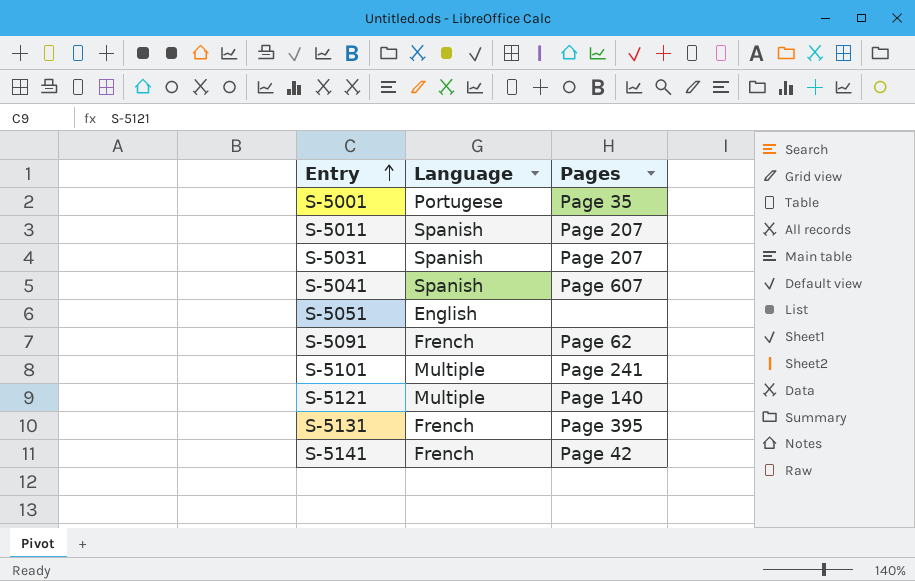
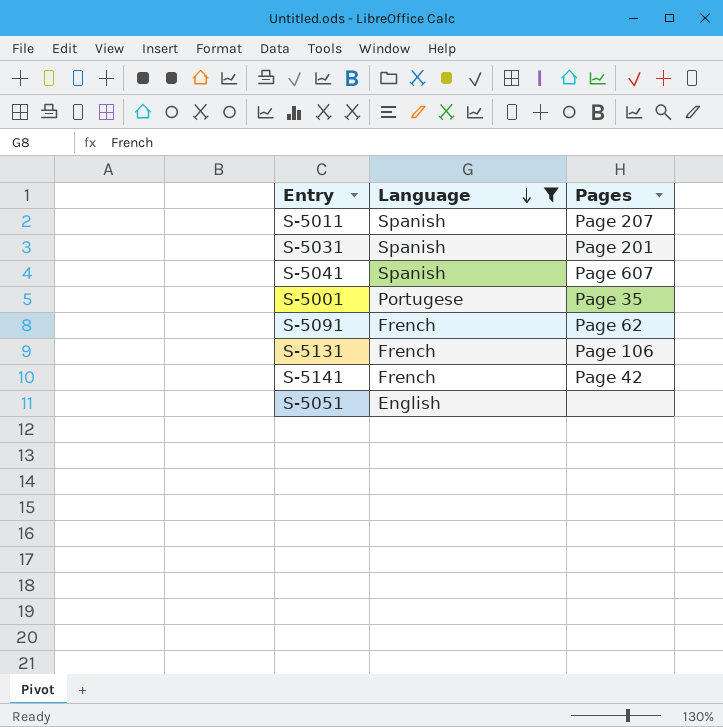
filter: none -> Language != Multiple
row order: Entry ascending -> Language descending
S-5031 | Pages: Page 207 -> Page 201
S-5131 | Pages: Page 395 -> Page 106

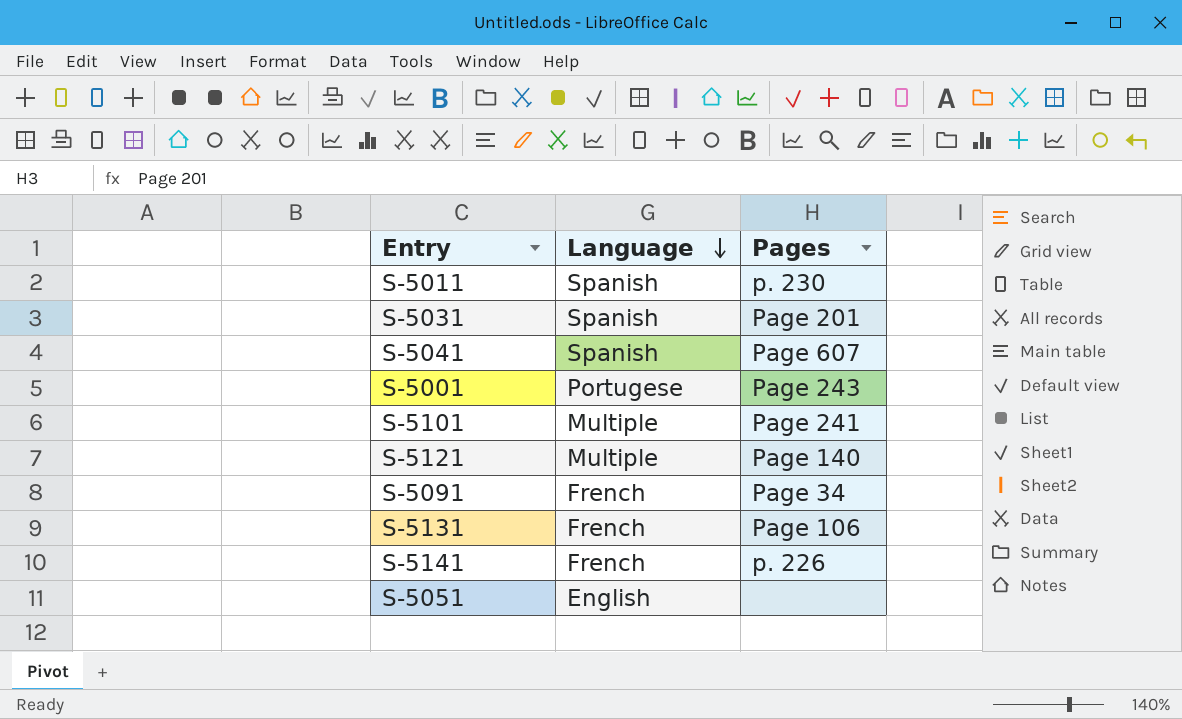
filter: Language != Multiple -> none
S-5011 | Pages: Page 207 -> p. 230
S-5001 | Pages: Page 35 -> Page 243
S-5091 | Pages: Page 62 -> Page 34
S-5141 | Pages: Page 42 -> p. 226

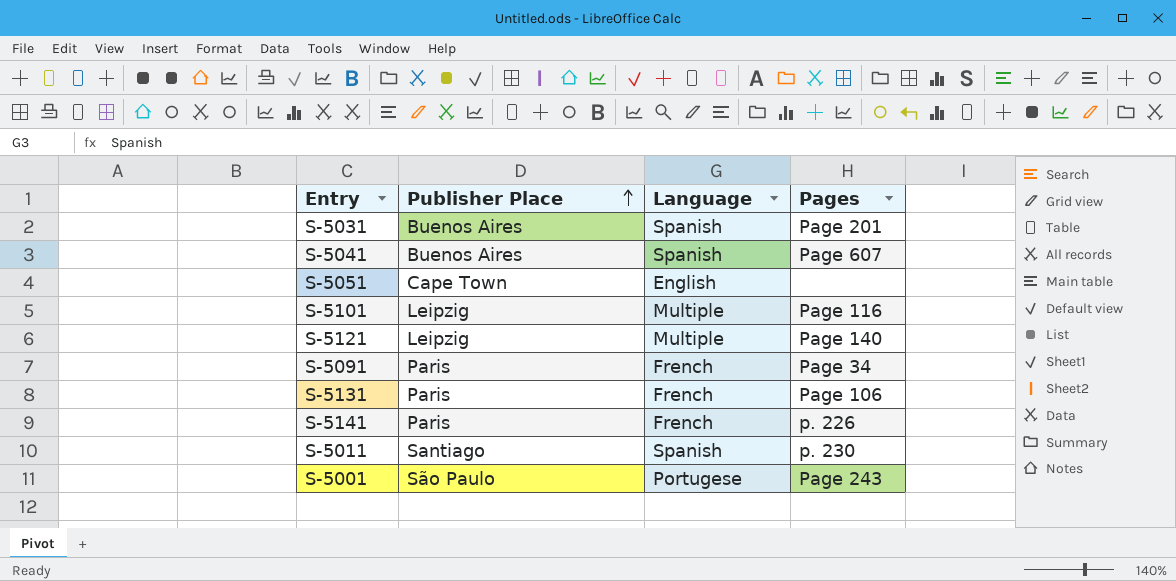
row order: Language descending -> Publisher Place ascending
column Publisher Place | position: none -> 2
S-5101 | Pages: Page 241 -> Page 116

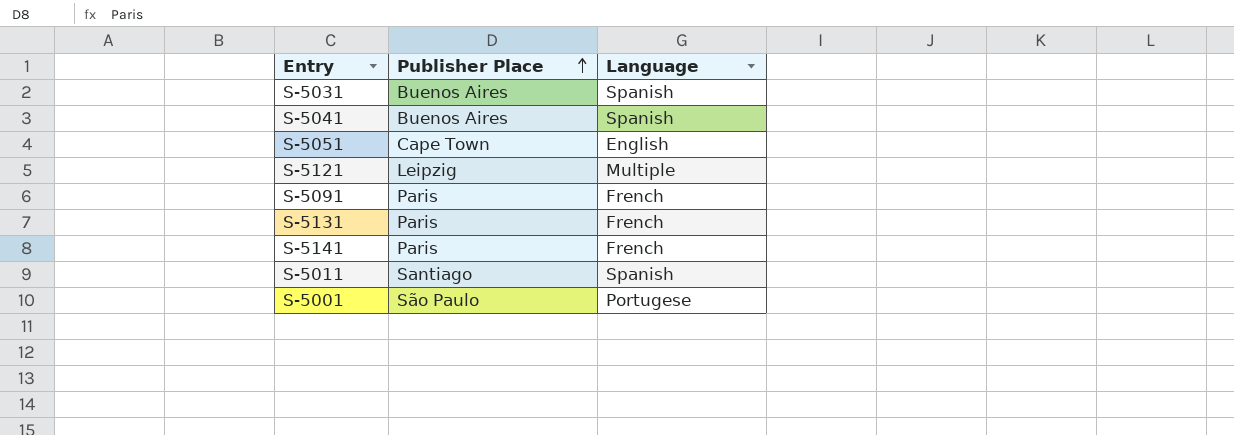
column Pages | position: 4 -> none
row S-5101: Leipzig | Multiple | Page 116 -> none

